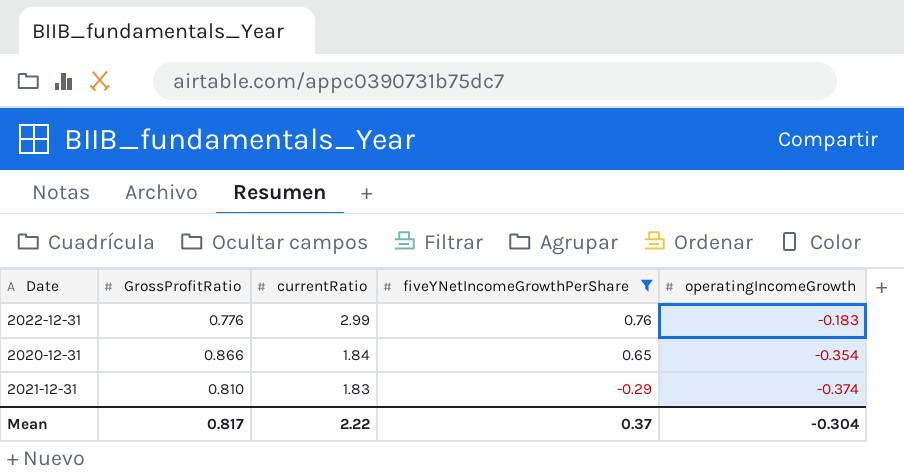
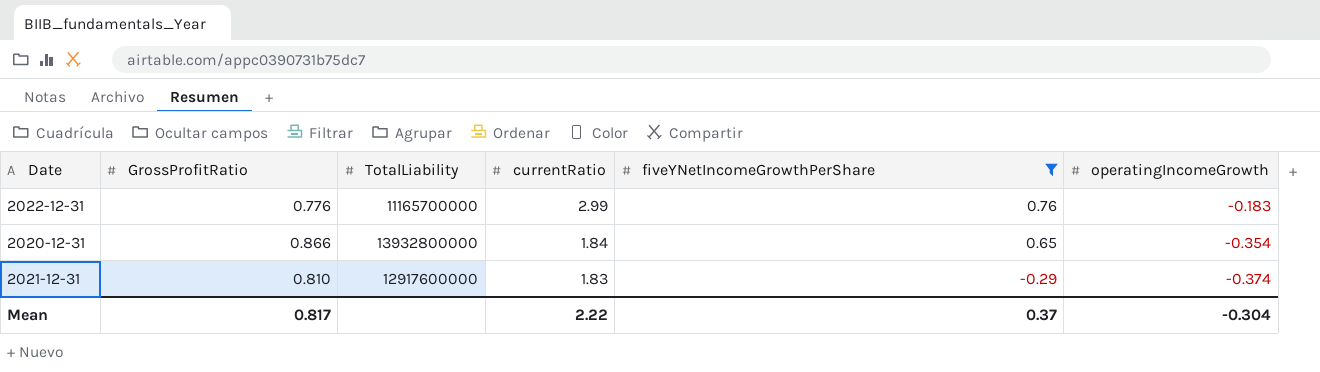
column TotalLiability | position: none -> 3

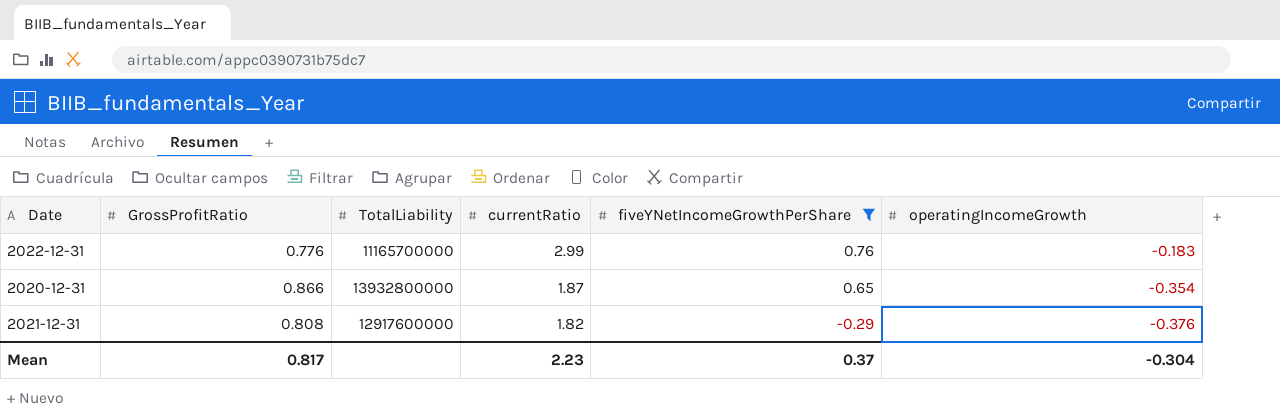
2020-12-31 | currentRatio: 1.84 -> 1.87
2021-12-31 | GrossProfitRatio: 0.810 -> 0.808
2021-12-31 | currentRatio: 1.83 -> 1.82
2021-12-31 | operatingIncomeGrowth: -0.374 -> -0.376
Mean | currentRatio: 2.22 -> 2.23

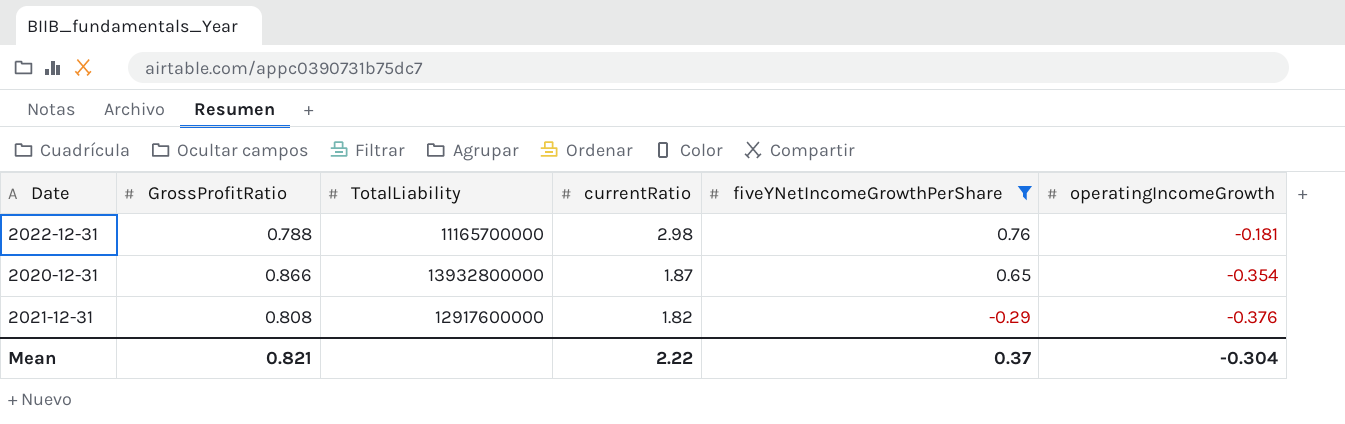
2022-12-31 | GrossProfitRatio: 0.776 -> 0.788
2022-12-31 | currentRatio: 2.99 -> 2.98
2022-12-31 | operatingIncomeGrowth: -0.183 -> -0.181
Mean | GrossProfitRatio: 0.817 -> 0.821
Mean | currentRatio: 2.23 -> 2.22

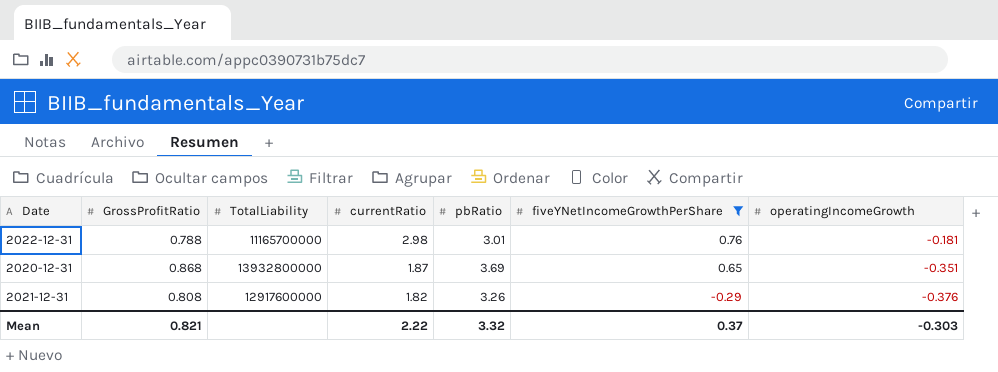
column pbRatio | position: none -> 5
2020-12-31 | GrossProfitRatio: 0.866 -> 0.868
2020-12-31 | operatingIncomeGrowth: -0.354 -> -0.351
Mean | operatingIncomeGrowth: -0.304 -> -0.303

